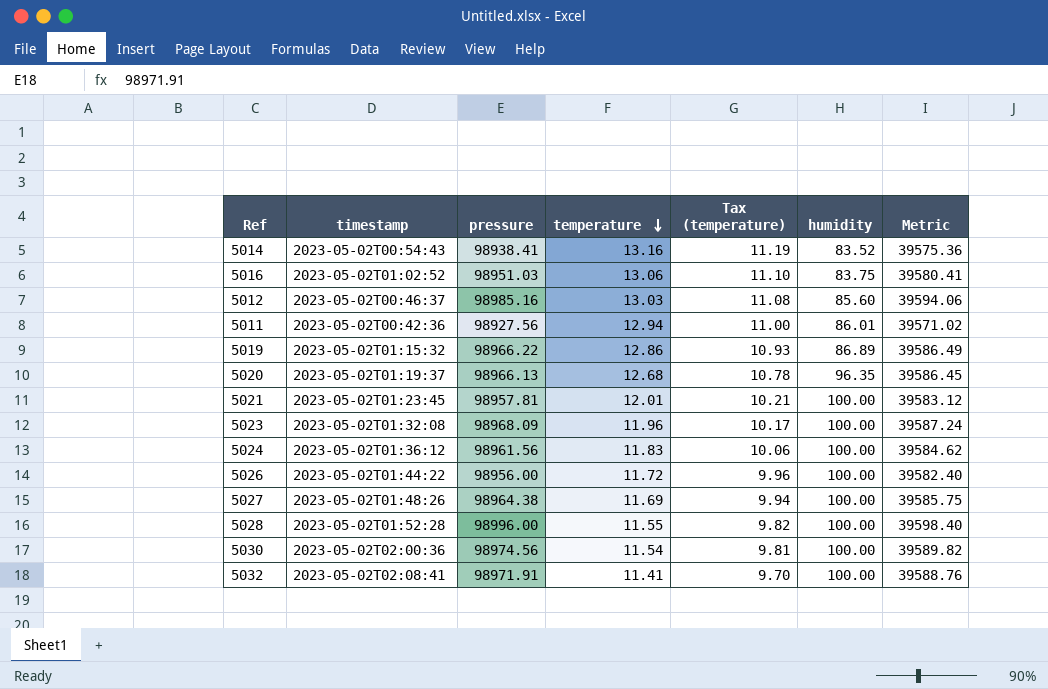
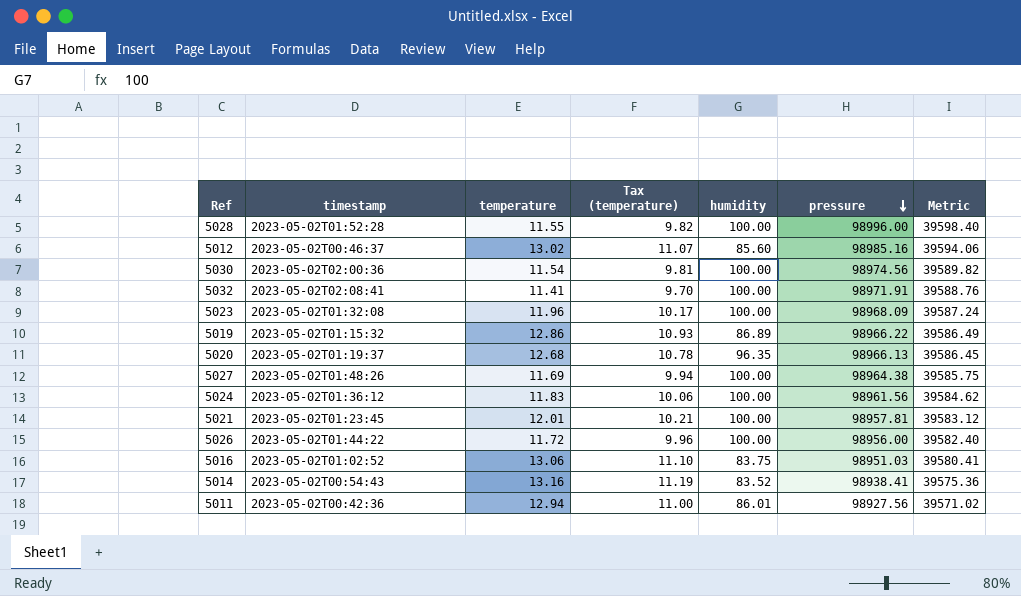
row order: temperature descending -> pressure descending
column pressure | position: 3 -> 6
5012 | temperature: 13.03 -> 13.02
5012 | Tax (temperature): 11.08 -> 11.07

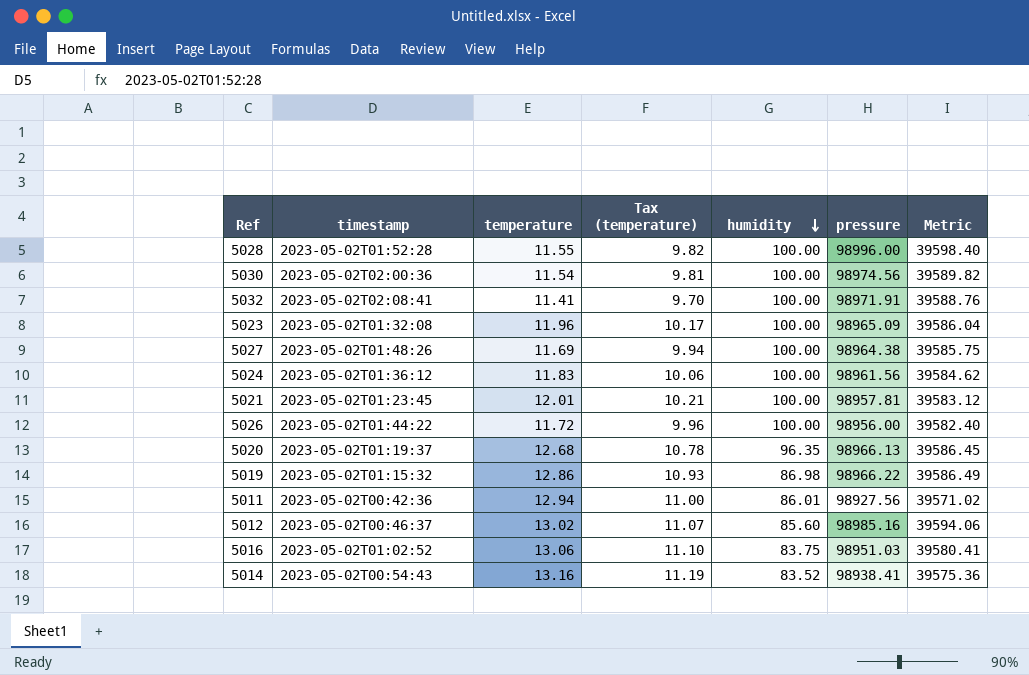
row order: pressure descending -> humidity descending
5023 | pressure: 98968.09 -> 98965.09
5023 | Metric: 39587.24 -> 39586.04
5019 | humidity: 86.89 -> 86.98

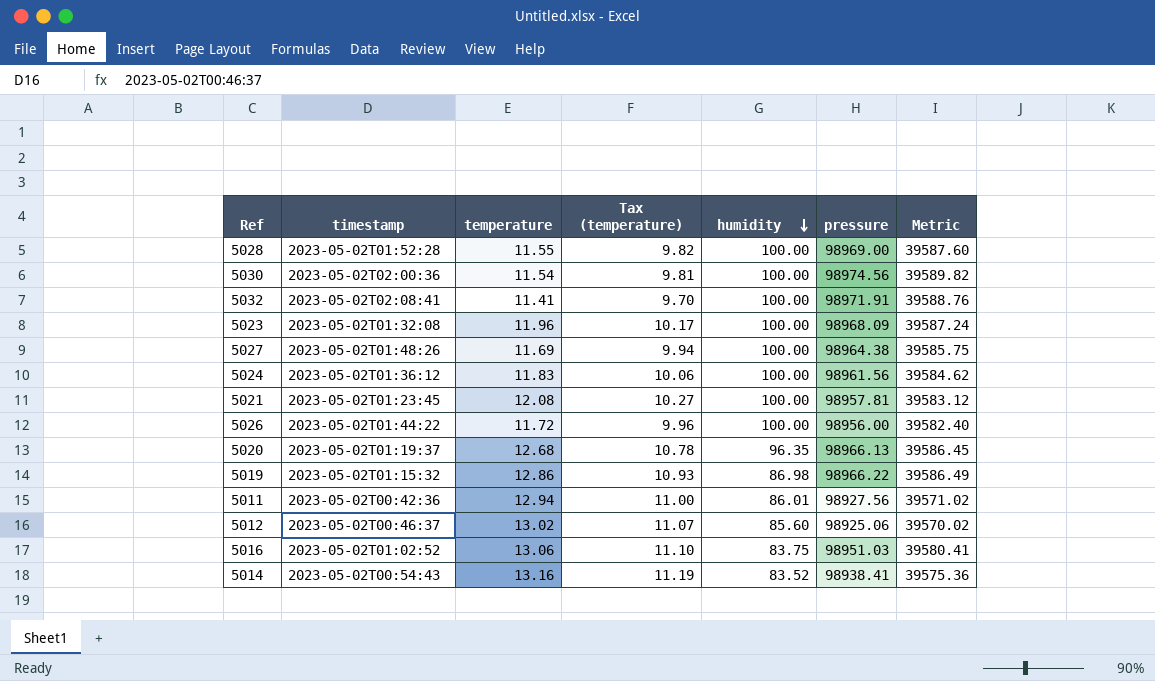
5028 | pressure: 98996.00 -> 98969.00
5028 | Metric: 39598.40 -> 39587.60
5023 | pressure: 98965.09 -> 98968.09
5023 | Metric: 39586.04 -> 39587.24
5021 | temperature: 12.01 -> 12.08
5021 | Tax (temperature): 10.21 -> 10.27
5012 | pressure: 98985.16 -> 98925.06
5012 | Metric: 39594.06 -> 39570.02

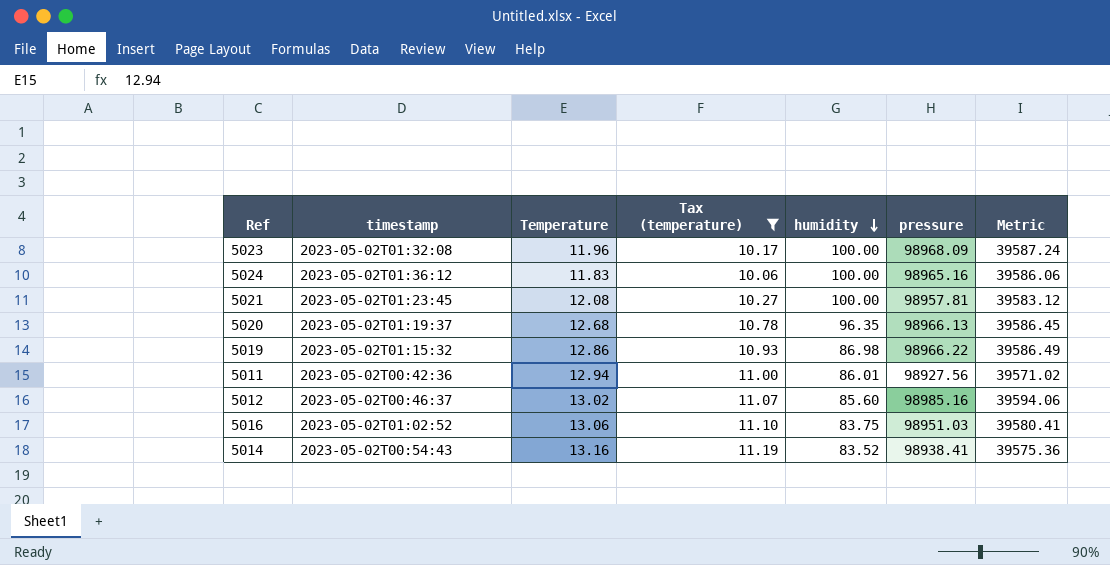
filter: none -> Tax (temperature) >= 10.06
column name: temperature -> Temperature
5024 | pressure: 98961.56 -> 98965.16
5024 | Metric: 39584.62 -> 39586.06
5012 | pressure: 98925.06 -> 98985.16
5012 | Metric: 39570.02 -> 39594.06

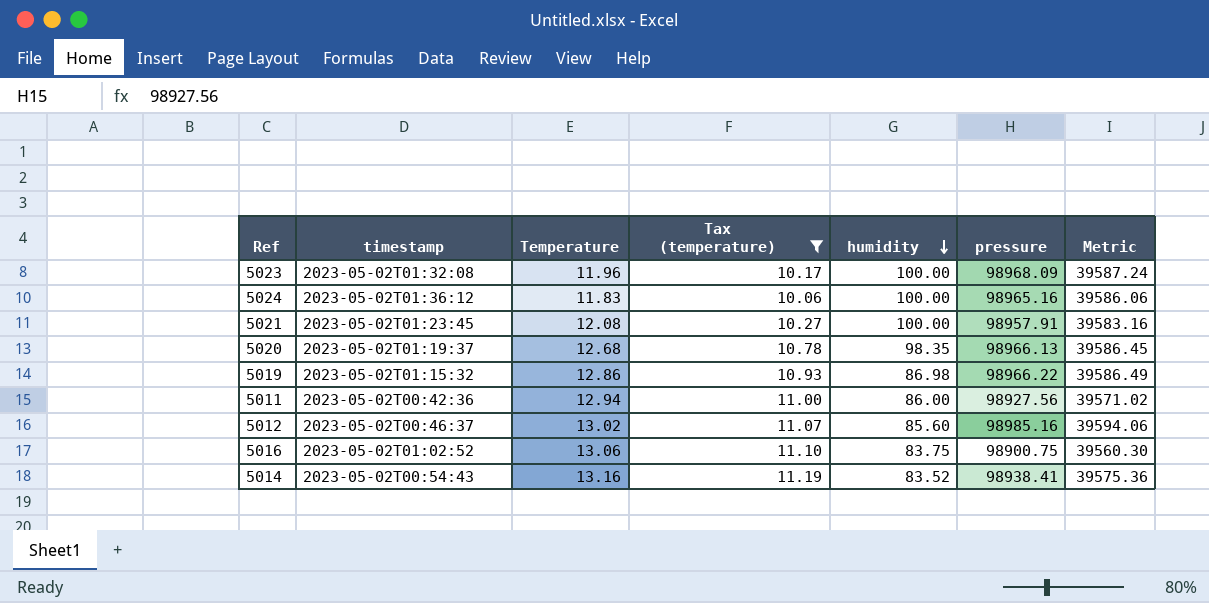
5021 | pressure: 98957.81 -> 98957.91
5021 | Metric: 39583.12 -> 39583.16
5020 | humidity: 96.35 -> 98.35
5011 | humidity: 86.01 -> 86.00
5016 | pressure: 98951.03 -> 98900.75
5016 | Metric: 39580.41 -> 39560.30

